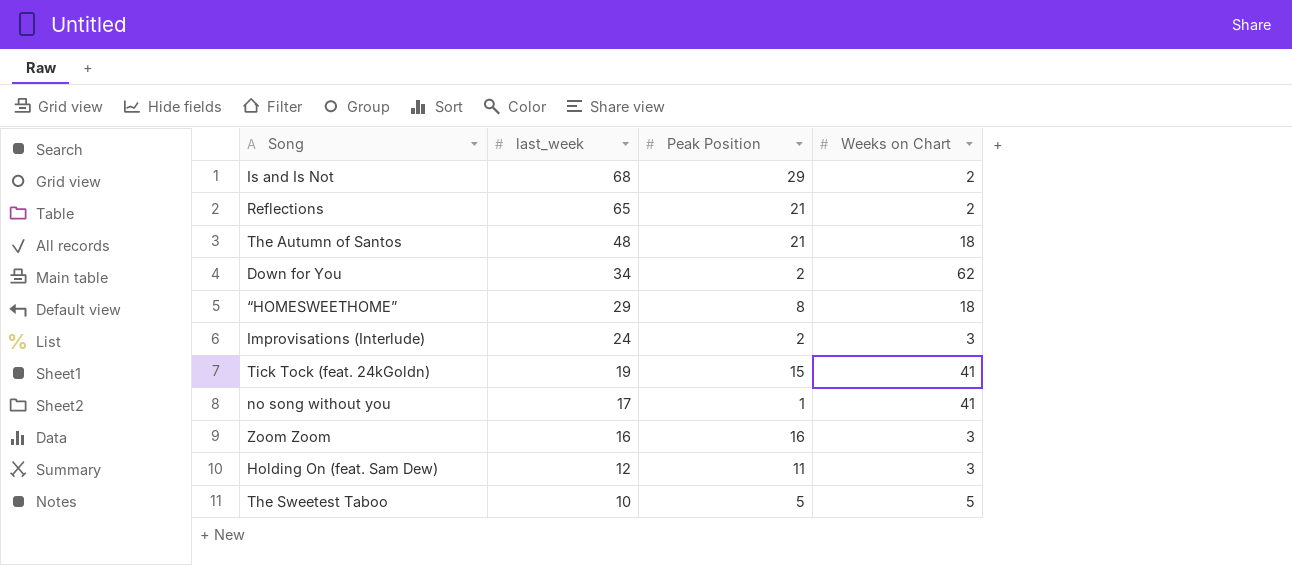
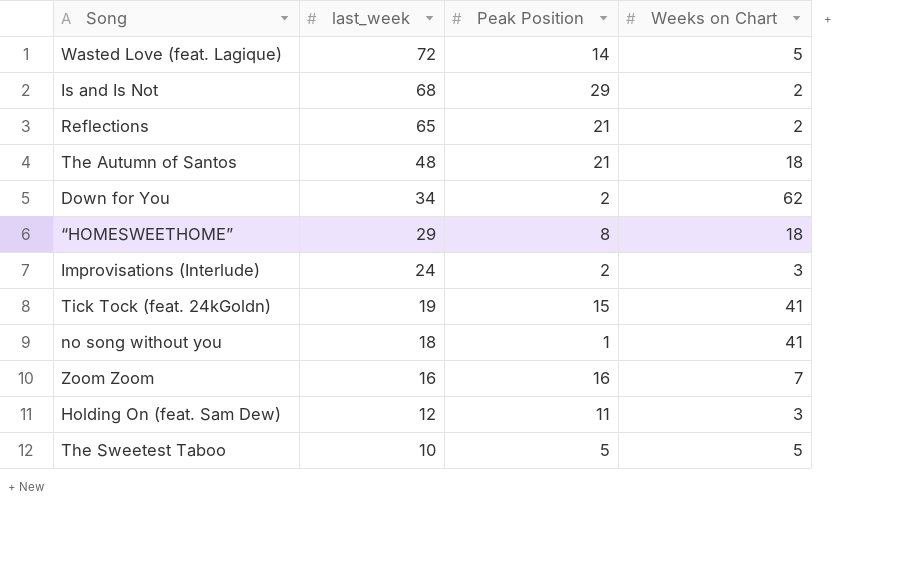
row Wasted Love (feat. Lagique): none -> 72 | 14 | 5
no song without you | last_week: 17 -> 18
Zoom Zoom | Weeks on Chart: 3 -> 7

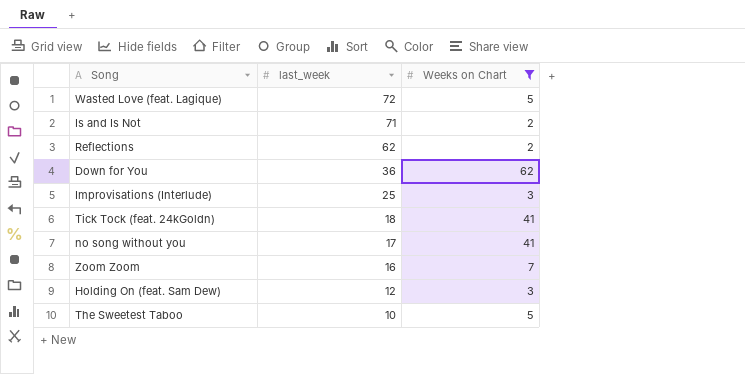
filter: none -> Weeks on Chart != 18
column Peak Position | position: 3 -> none
Is and Is Not | last_week: 68 -> 71
Reflections | last_week: 65 -> 62
Down for You | last_week: 34 -> 36
Improvisations (Interlude) | last_week: 24 -> 25
Tick Tock (feat. 24kGoldn) | last_week: 19 -> 18
no song without you | last_week: 18 -> 17

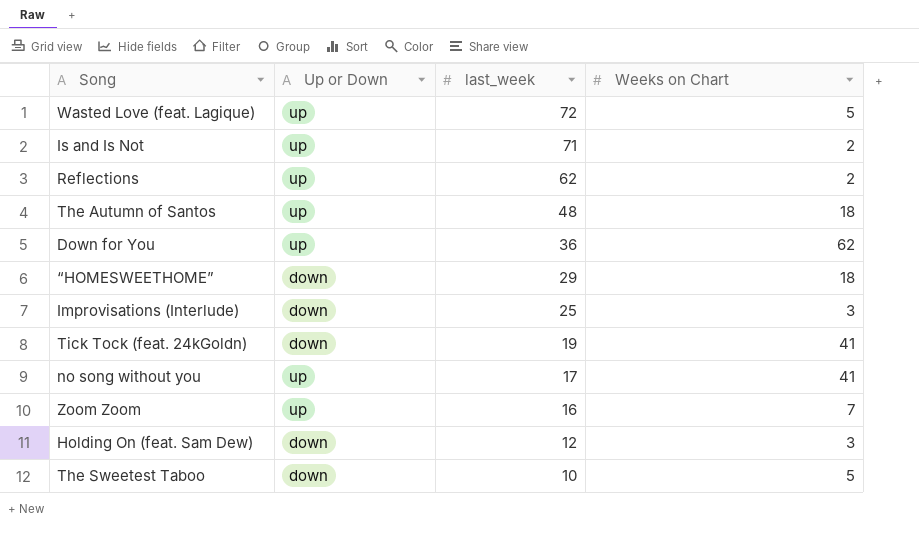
filter: Weeks on Chart != 18 -> none
column Up or Down | position: none -> 2
Tick Tock (feat. 24kGoldn) | last_week: 18 -> 19

